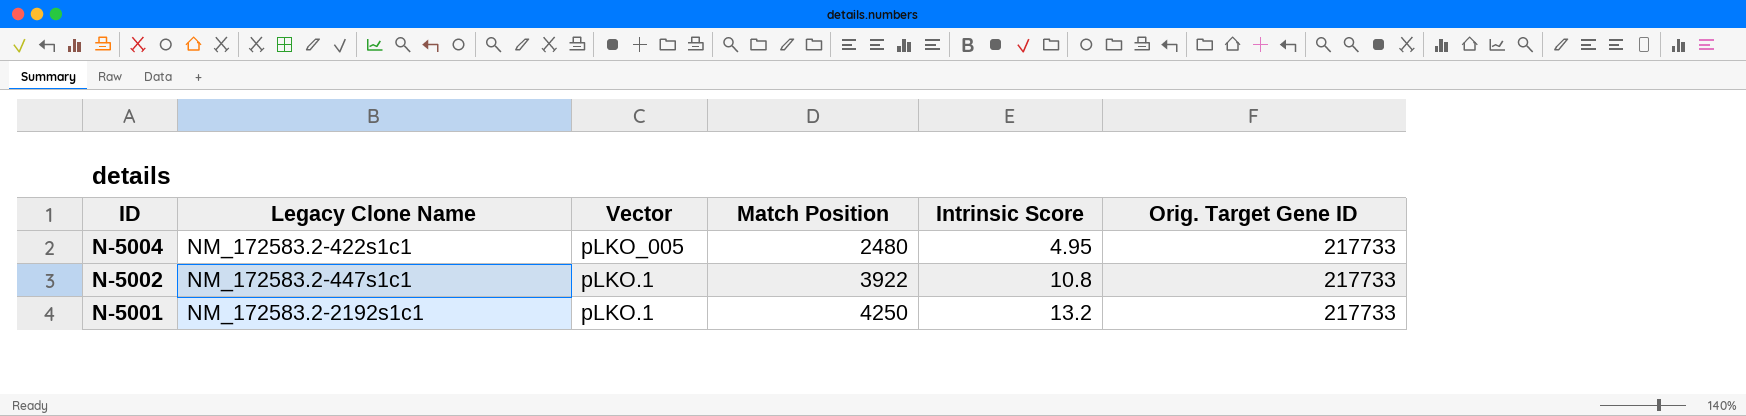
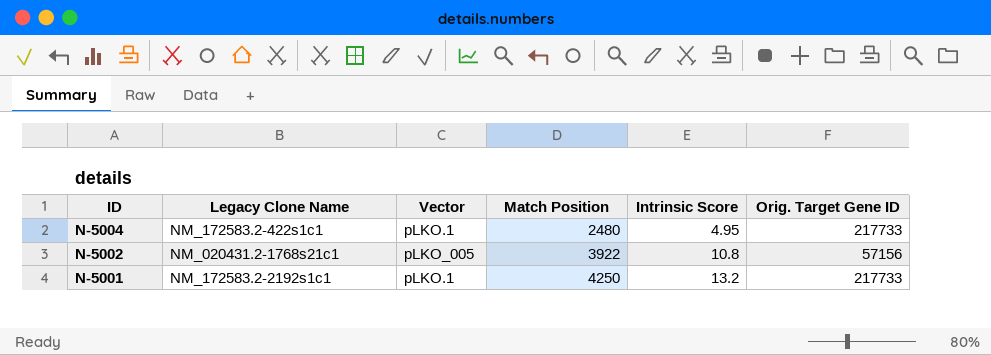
N-5004 | Vector: pLKO_005 -> pLKO.1
N-5002 | Legacy Clone Name: NM_172583.2-447s1c1 -> NM_020431.2-1768s21c1
N-5002 | Vector: pLKO.1 -> pLKO_005
N-5002 | Orig. Target Gene ID: 217733 -> 57156

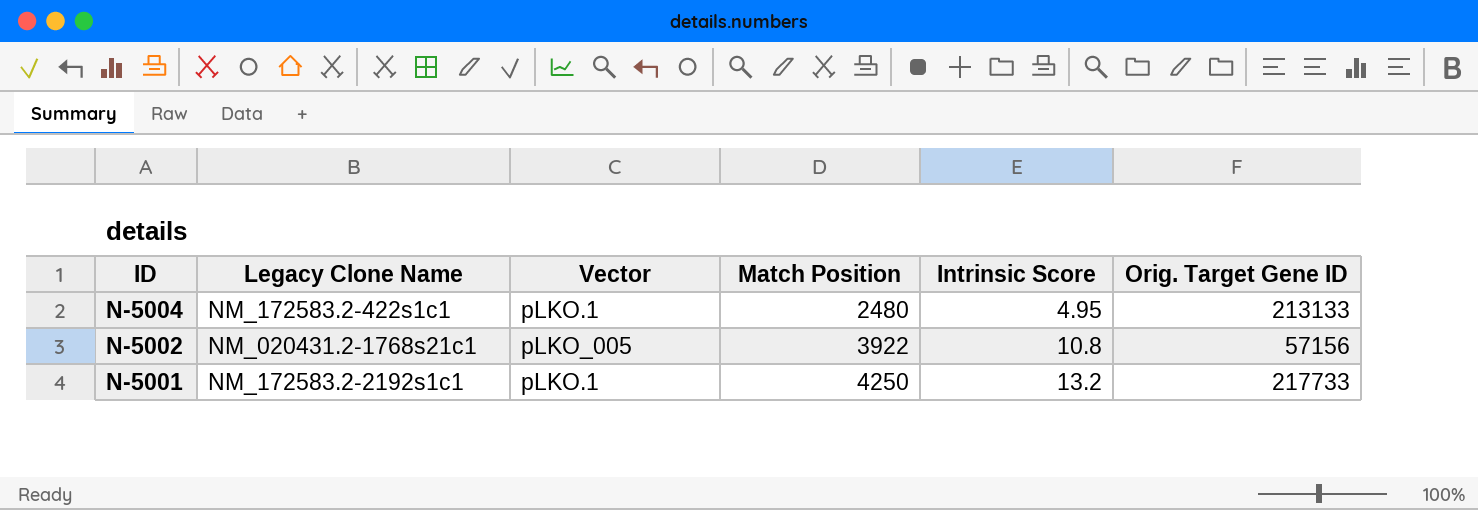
N-5004 | Orig. Target Gene ID: 217733 -> 213133

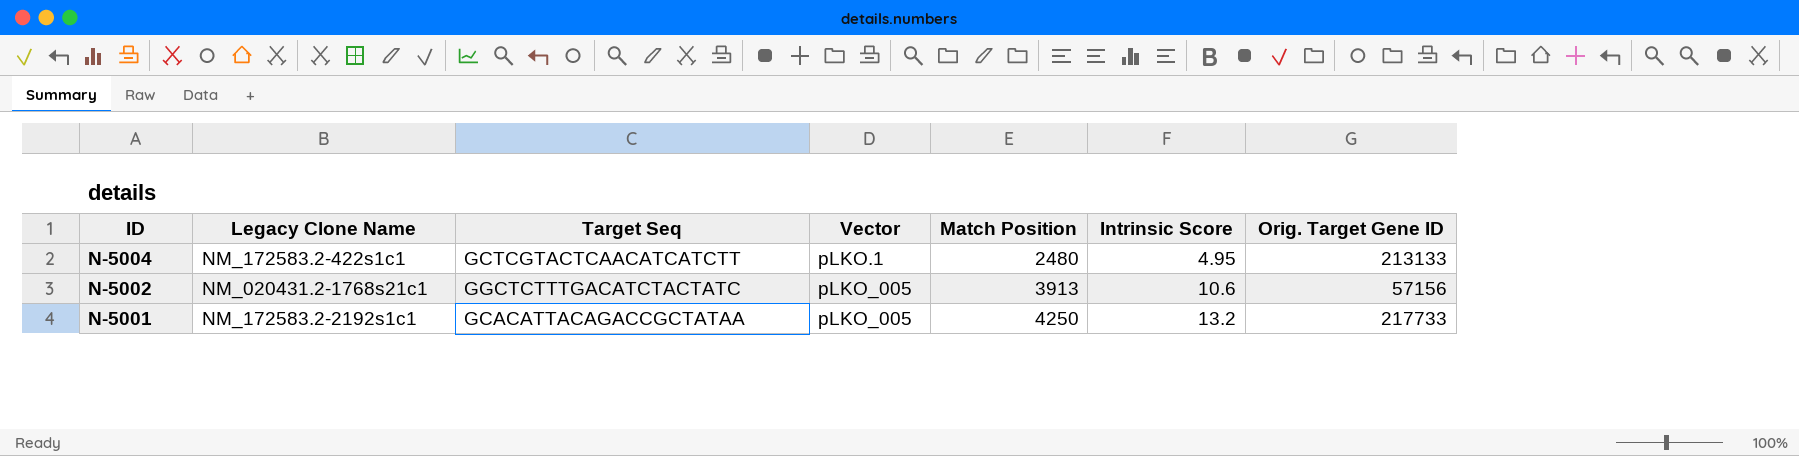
column Target Seq | position: none -> 3
N-5002 | Match Position: 3922 -> 3913
N-5002 | Intrinsic Score: 10.8 -> 10.6
N-5001 | Vector: pLKO.1 -> pLKO_005

